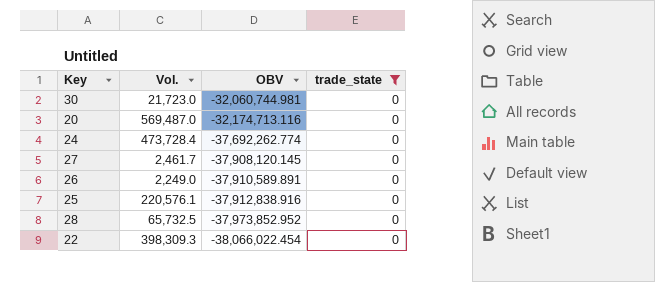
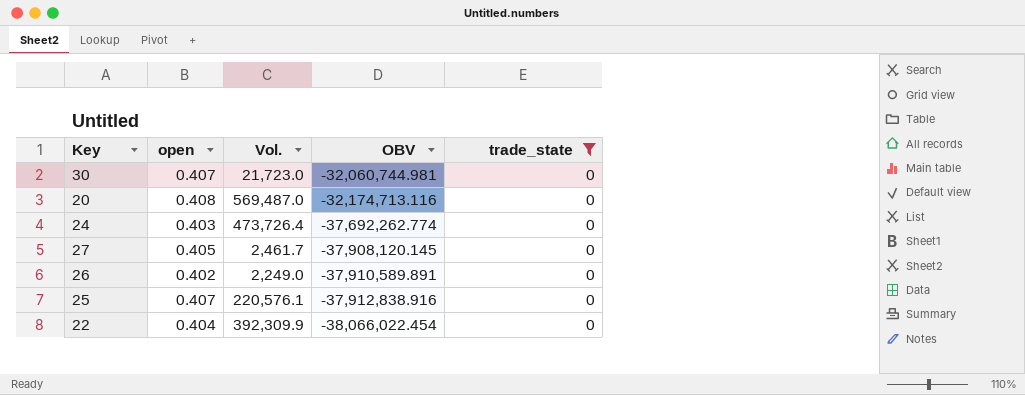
column open | position: none -> 2
row 28: 65,732.5 | -37,973,852.952 | 0 -> none
24 | Vol.: 473,728.4 -> 473,726.4
22 | Vol.: 398,309.3 -> 392,309.9

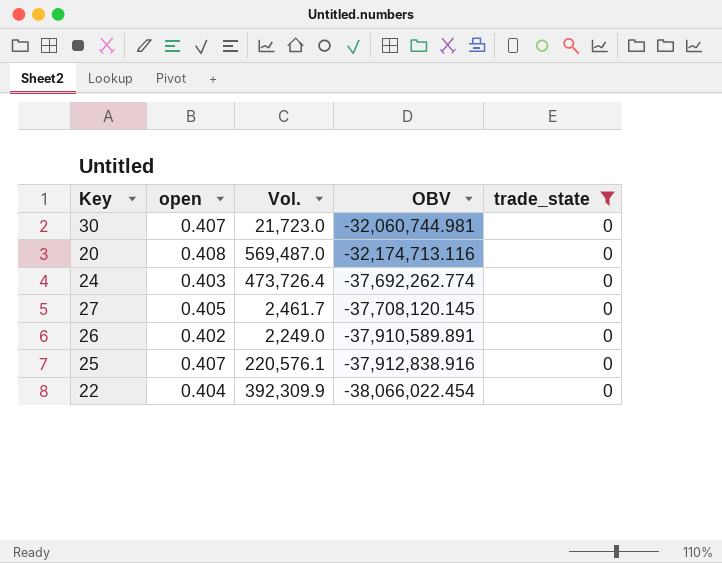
27 | OBV: -37,908,120.145 -> -37,708,120.145

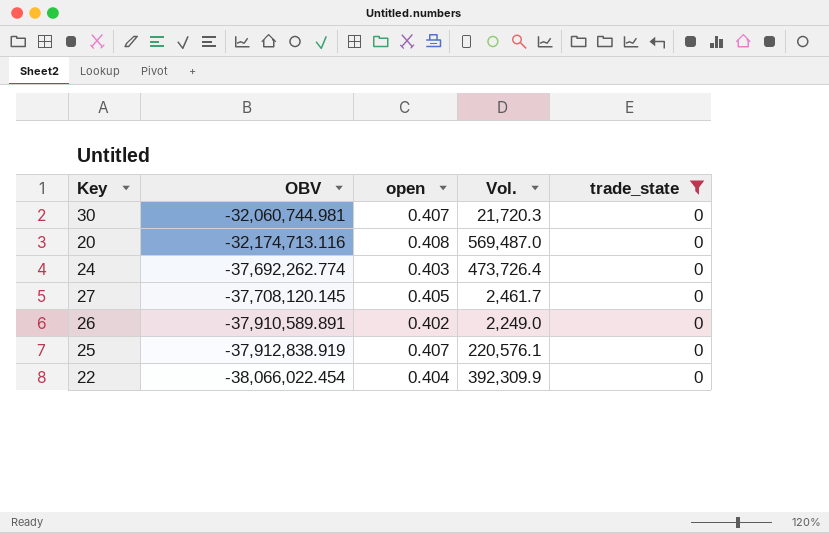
column OBV | position: 4 -> 2
30 | Vol.: 21,723.0 -> 21,720.3
25 | OBV: -37,912,838.916 -> -37,912,838.919

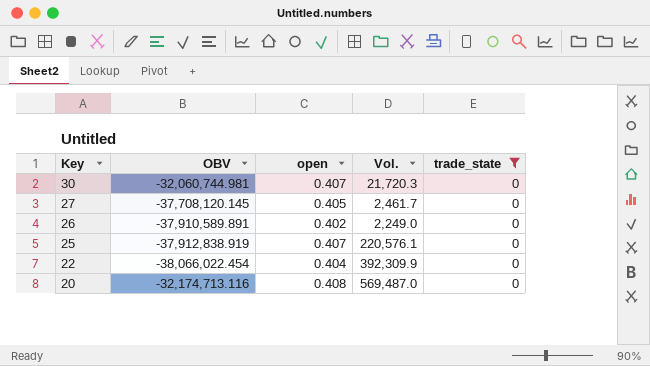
row order: OBV descending -> Key descending
row 24: -37,692,262.774 | 0.403 | 473,726.4 | 0 -> none

